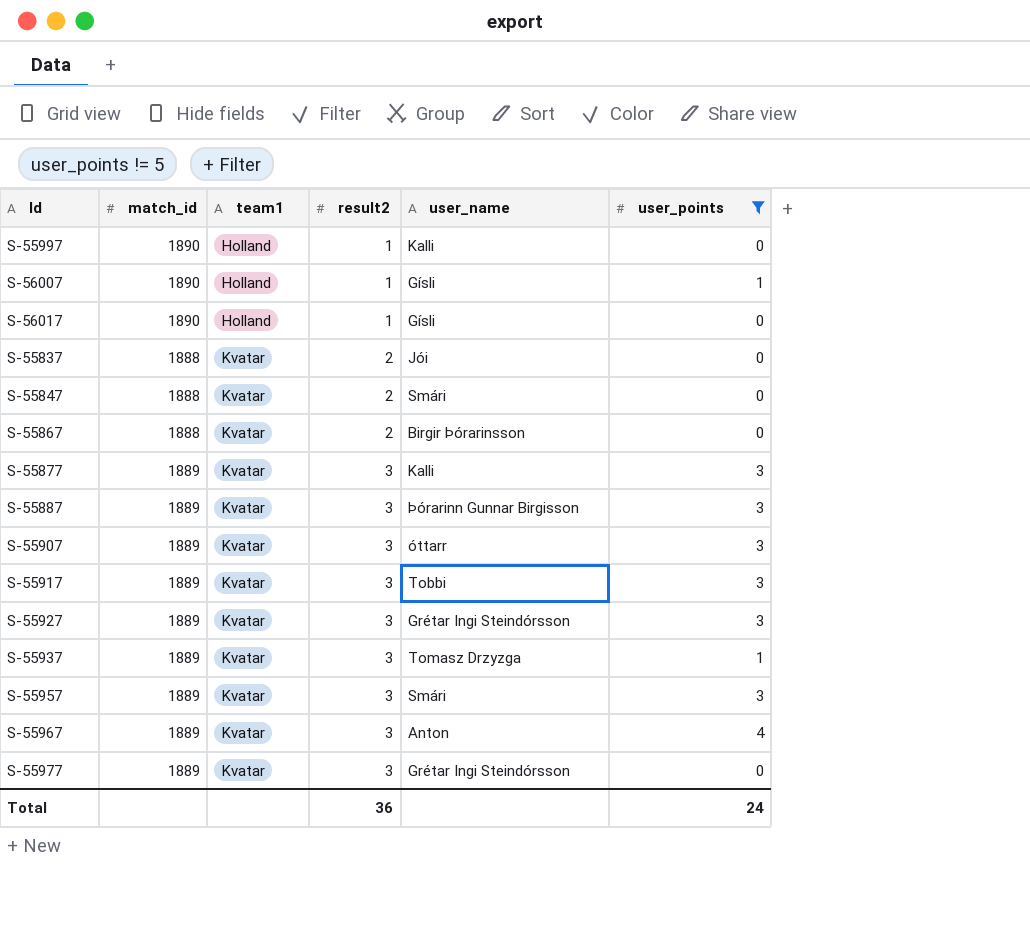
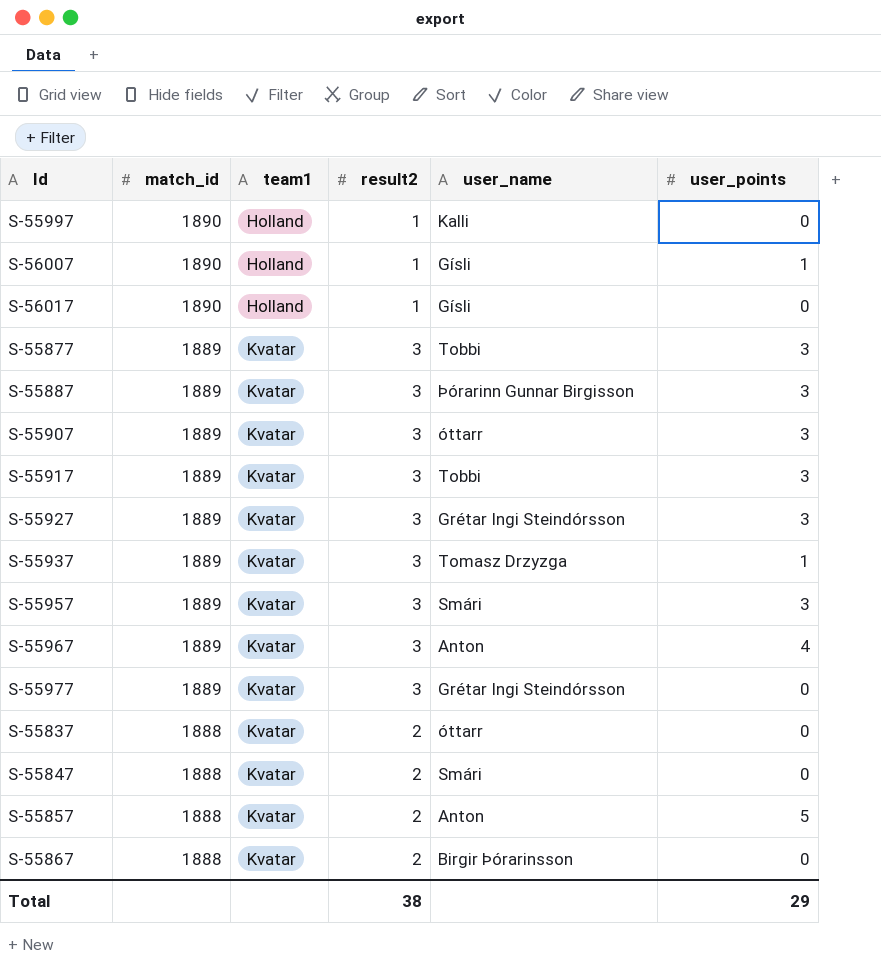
filter: user_points != 5 -> none
row order: team1 ascending -> match_id descending
S-55877 | user_name: Kalli -> Tobbi
S-55837 | user_name: Jói -> óttarr
Total | result2: 36 -> 38
Total | user_points: 24 -> 29

